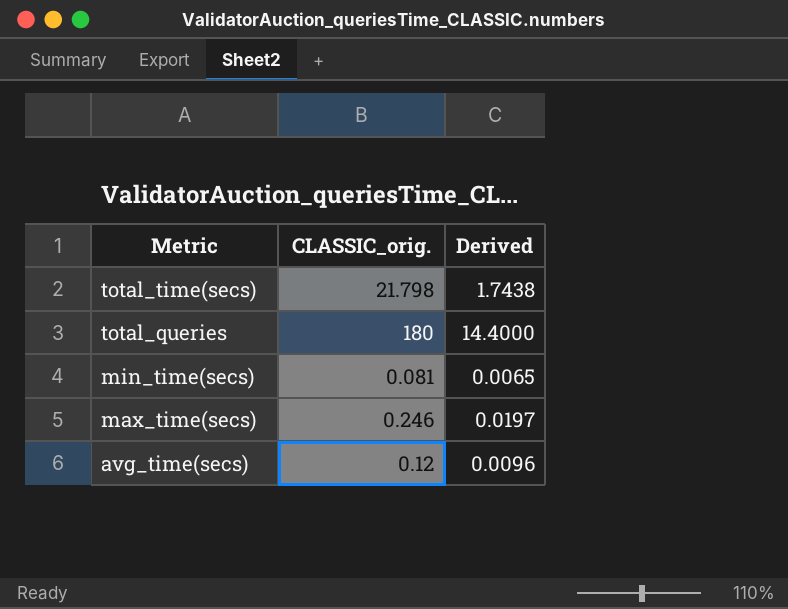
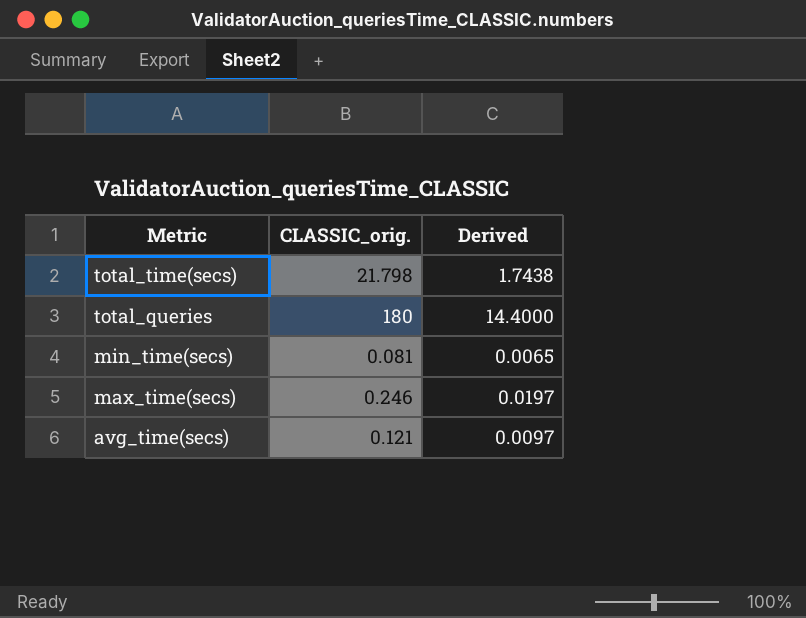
avg_time(secs) | CLASSIC_orig.: 0.12 -> 0.121
avg_time(secs) | Derived: 0.0096 -> 0.0097

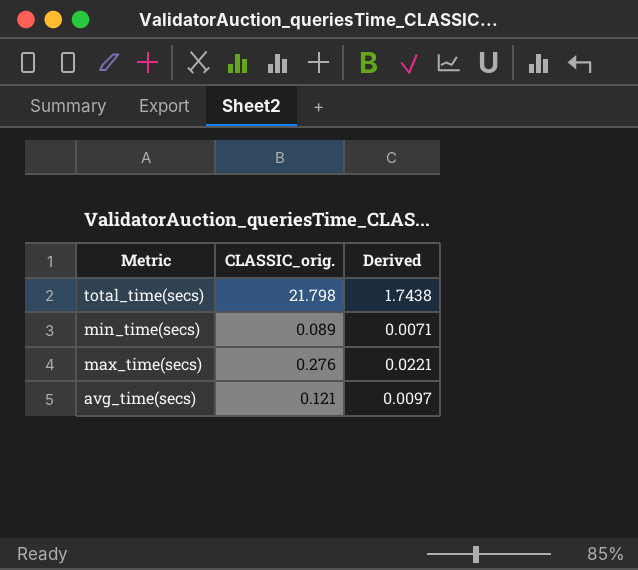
row total_queries: 180 | 14.4000 -> none
min_time(secs) | CLASSIC_orig.: 0.081 -> 0.089
min_time(secs) | Derived: 0.0065 -> 0.0071
max_time(secs) | CLASSIC_orig.: 0.246 -> 0.276
max_time(secs) | Derived: 0.0197 -> 0.0221

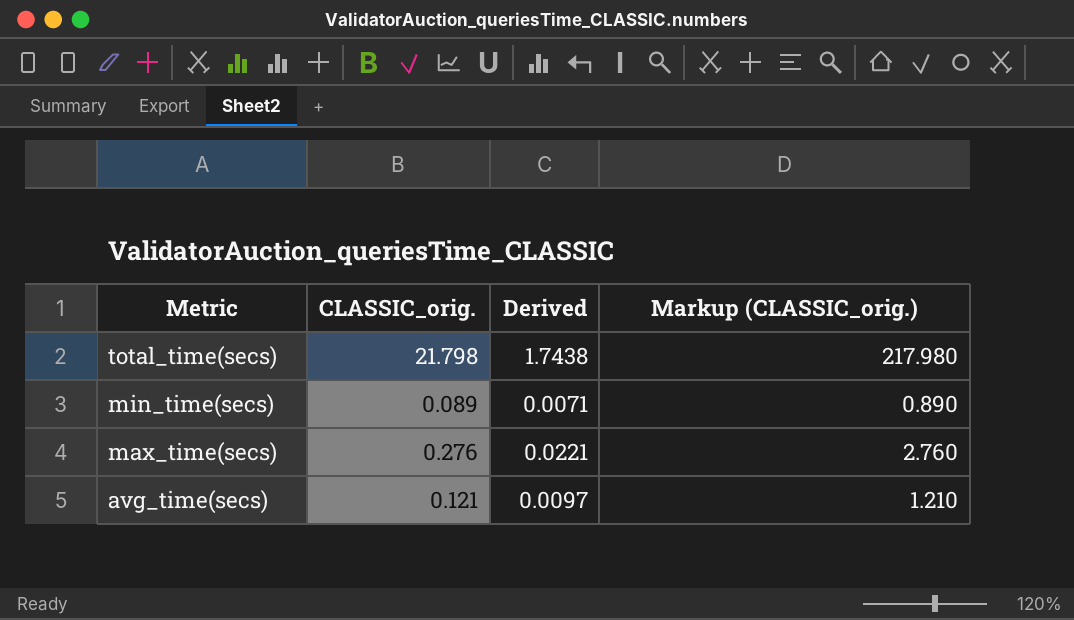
column Markup (CLASSIC_orig.) | formula: none -> [CLASSIC_orig.] * 10

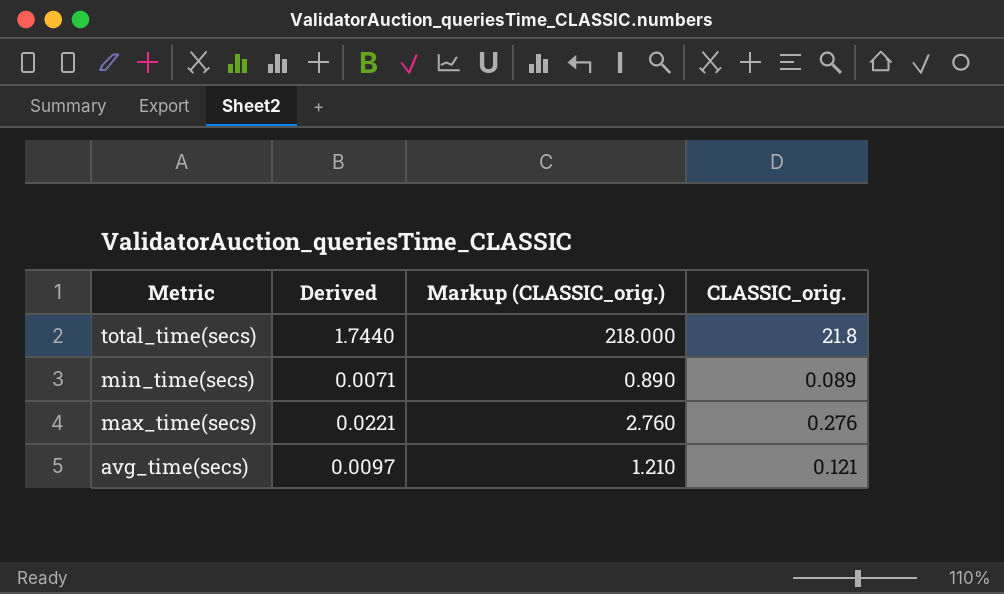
column CLASSIC_orig. | position: 2 -> 4
total_time(secs) | Derived: 1.7438 -> 1.7440
total_time(secs) | Markup (CLASSIC_orig.): 217.980 -> 218.000
total_time(secs) | CLASSIC_orig.: 21.798 -> 21.8

